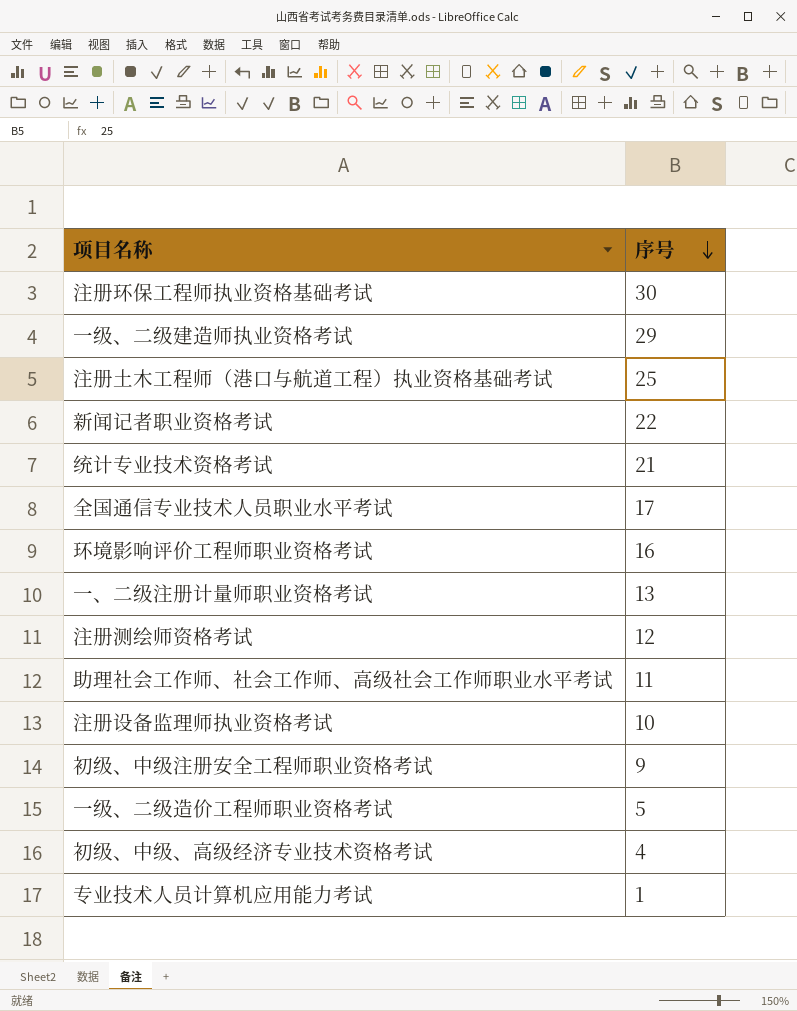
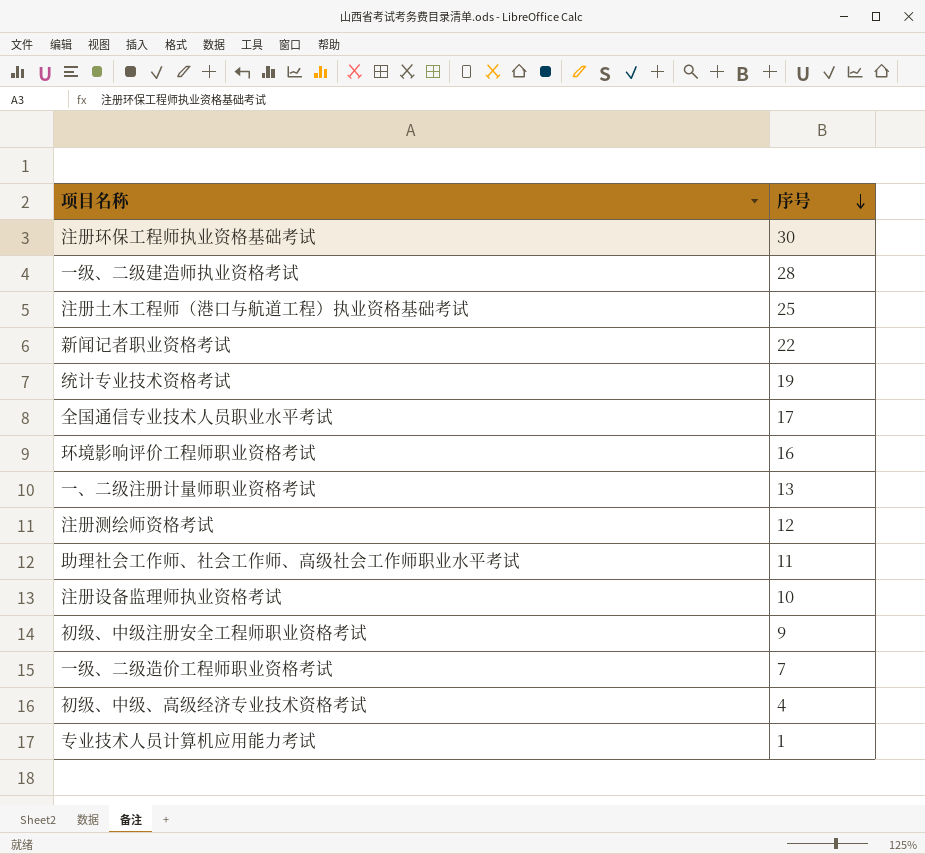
一级、二级建造师执业资格考试 | 序号: 29 -> 28
统计专业技术资格考试 | 序号: 21 -> 19
一级、二级造价工程师职业资格考试 | 序号: 5 -> 7

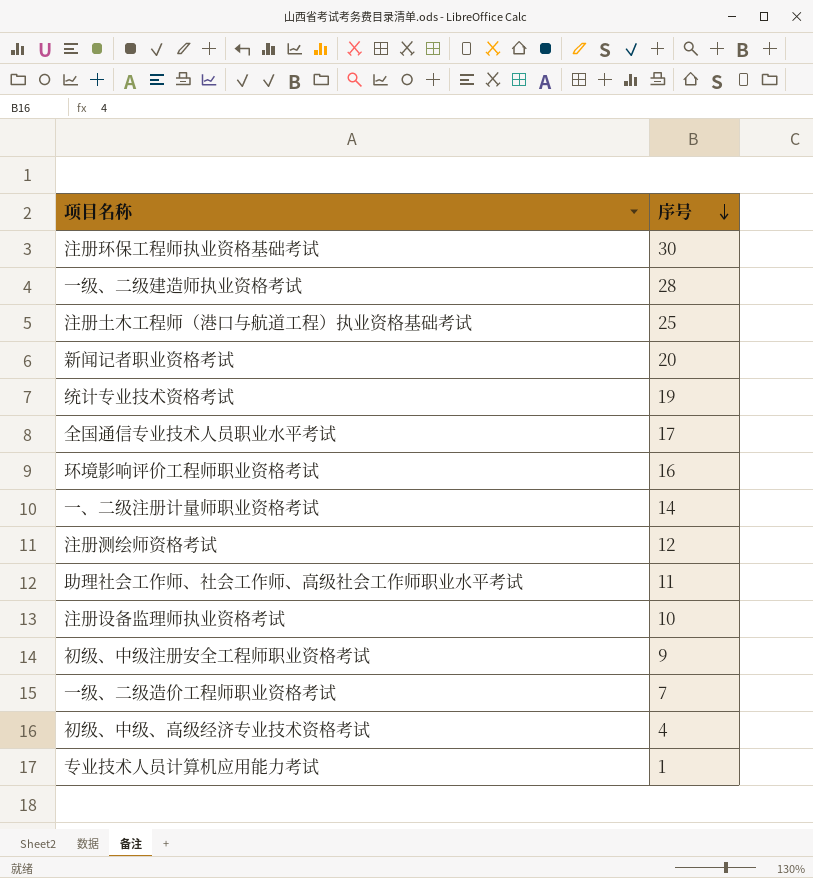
新闻记者职业资格考试 | 序号: 22 -> 20
一、二级注册计量师职业资格考试 | 序号: 13 -> 14

